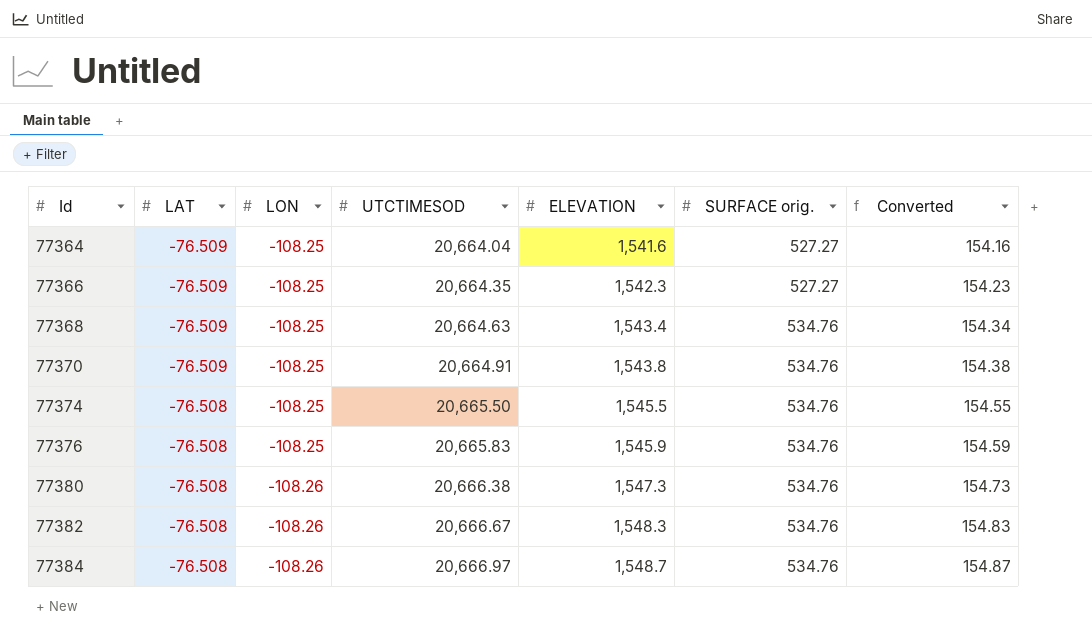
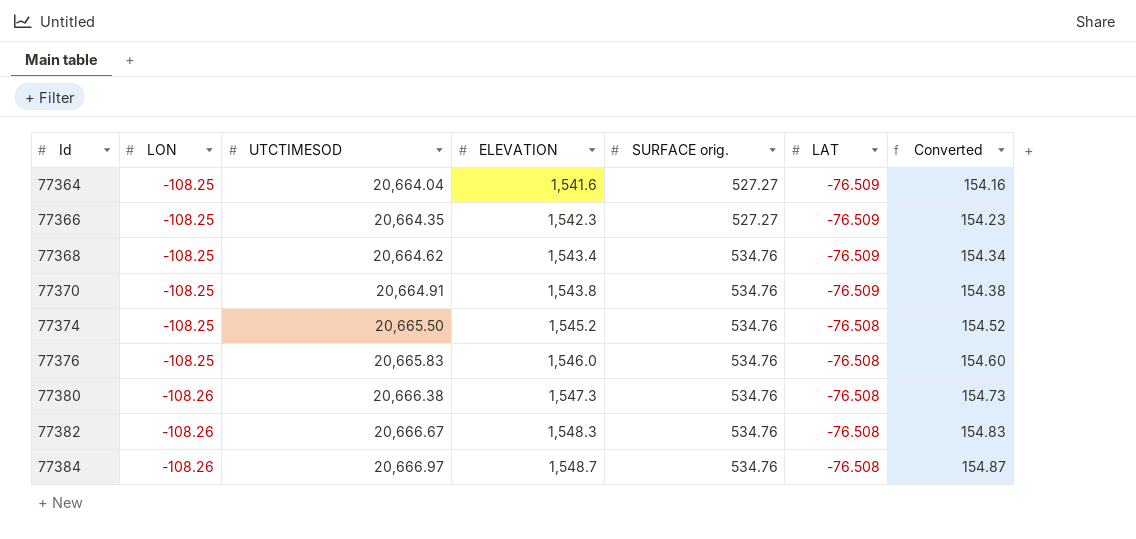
column LAT | position: 2 -> 6
77368 | UTCTIMESOD: 20,664.63 -> 20,664.62
77374 | ELEVATION: 1,545.5 -> 1,545.2
77374 | Converted: 154.55 -> 154.52
77376 | ELEVATION: 1,545.9 -> 1,546.0
77376 | Converted: 154.59 -> 154.60

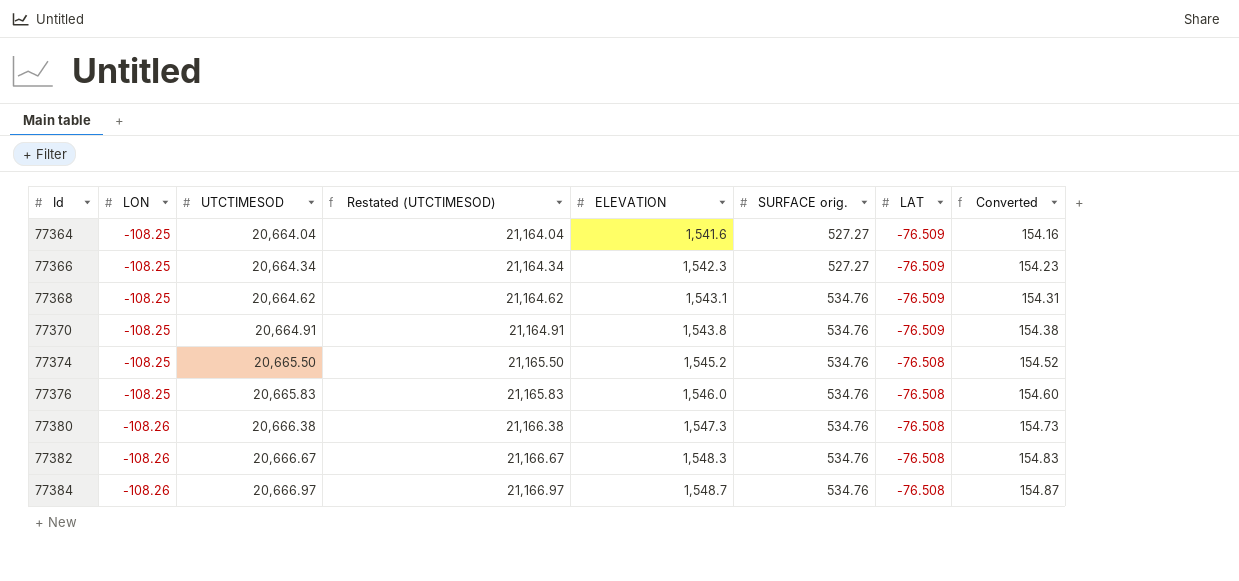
column Restated (UTCTIMESOD) | formula: none -> [UTCTIMESOD] + 500
77366 | UTCTIMESOD: 20,664.35 -> 20,664.34
77368 | ELEVATION: 1,543.4 -> 1,543.1
77368 | Converted: 154.34 -> 154.31

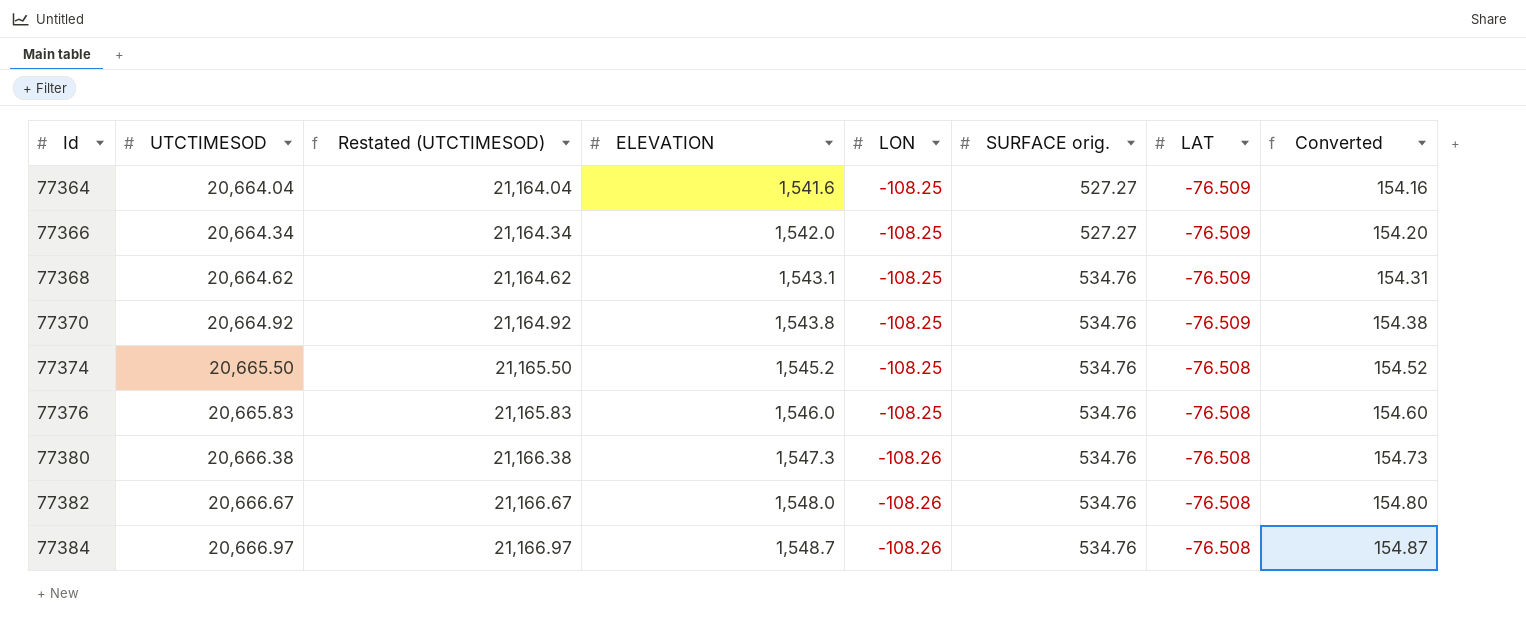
column LON | position: 2 -> 5
77366 | ELEVATION: 1,542.3 -> 1,542.0
77366 | Converted: 154.23 -> 154.20
77370 | UTCTIMESOD: 20,664.91 -> 20,664.92
77370 | Restated (UTCTIMESOD): 21,164.91 -> 21,164.92
77382 | ELEVATION: 1,548.3 -> 1,548.0
77382 | Converted: 154.83 -> 154.80

